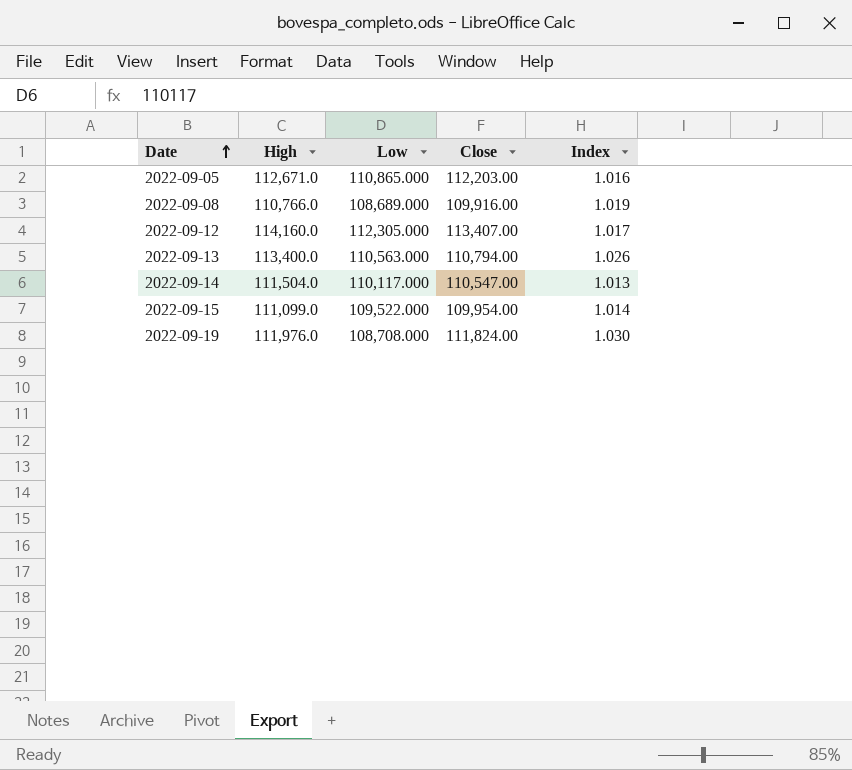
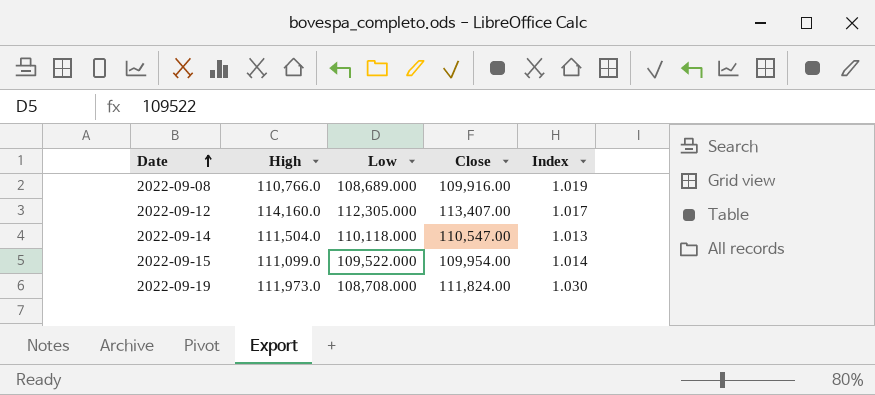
row 2022-09-05: 112,671.0 | 110,865.000 | 112,203.00 | 1.016 -> none
row 2022-09-13: 113,400.0 | 110,563.000 | 110,794.00 | 1.026 -> none
2022-09-14 | Low: 110,117.000 -> 110,118.000
2022-09-19 | High: 111,976.0 -> 111,973.0

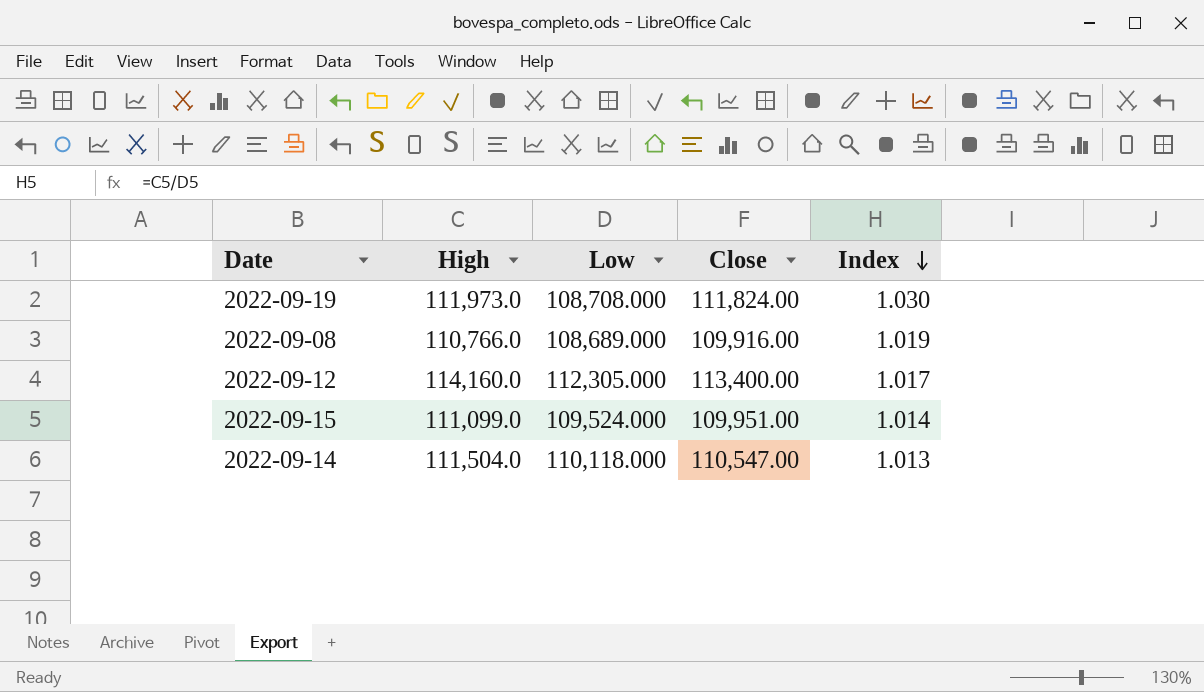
row order: Date ascending -> Index descending
2022-09-12 | Close: 113,407.00 -> 113,400.00
2022-09-15 | Low: 109,522.000 -> 109,524.000
2022-09-15 | Close: 109,954.00 -> 109,951.00

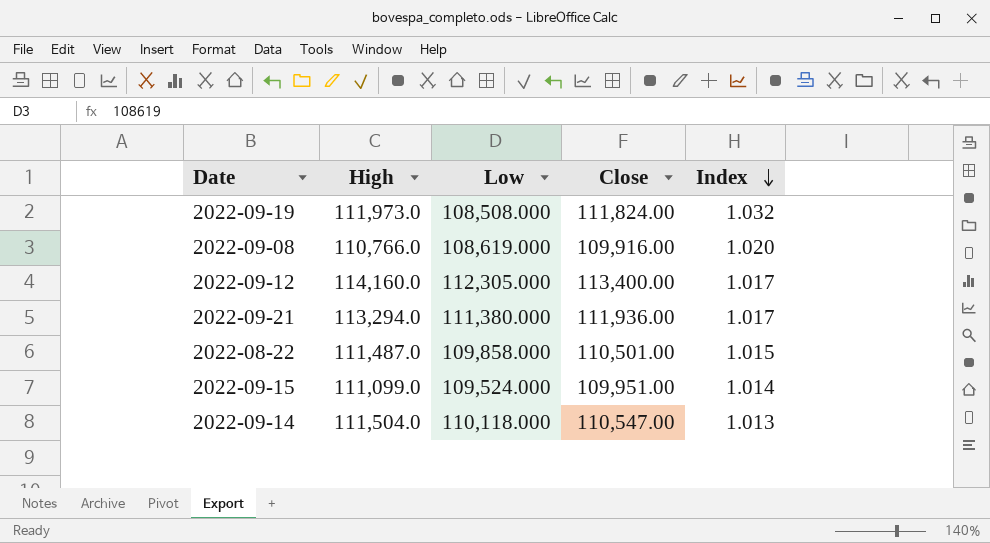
2022-09-19 | Low: 108,708.000 -> 108,508.000
2022-09-19 | Index: 1.030 -> 1.032
2022-09-08 | Low: 108,689.000 -> 108,619.000
2022-09-08 | Index: 1.019 -> 1.020
row 2022-09-21: none -> 113,294.0 | 111,380.000 | 111,936.00 | 1.017
row 2022-08-22: none -> 111,487.0 | 109,858.000 | 110,501.00 | 1.015

